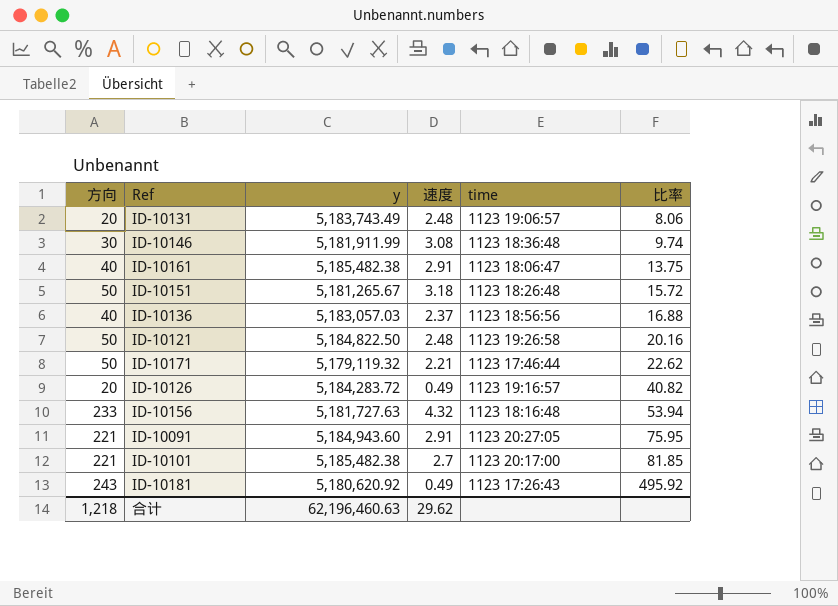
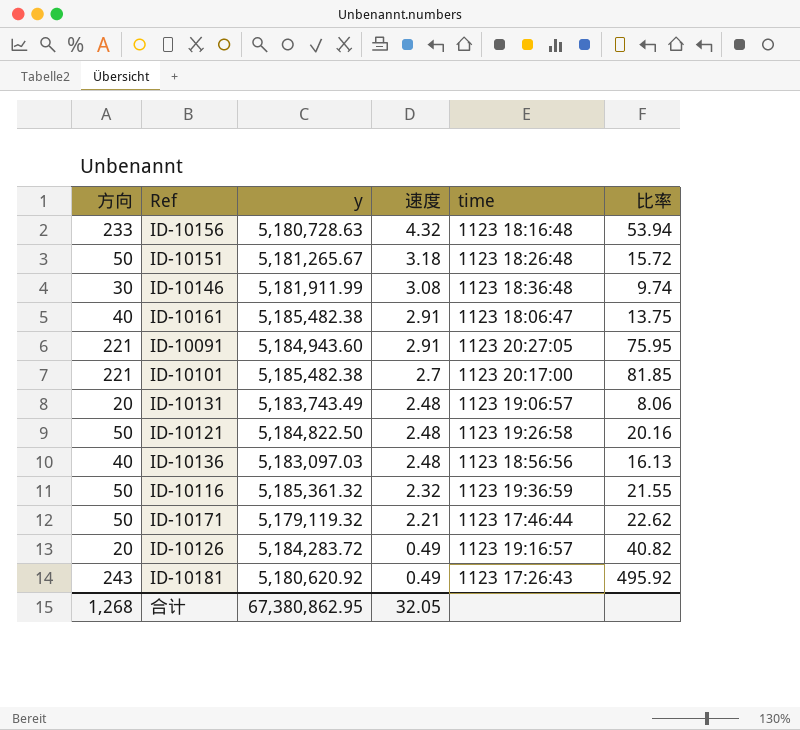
row order: 比率 ascending -> 速度 descending
ID-10156 | y: 5,181,727.63 -> 5,180,728.63
ID-10136 | y: 5,183,057.03 -> 5,183,097.03
ID-10136 | 速度: 2.37 -> 2.48
ID-10136 | 比率: 16.88 -> 16.13
row ID-10116: none -> 50 | 5,185,361.32 | 2.32 | 1123 19:36:59 | 21.55
合计 | 方向: 1,218 -> 1,268
合计 | y: 62,196,460.63 -> 67,380,862.95
合计 | 速度: 29.62 -> 32.05

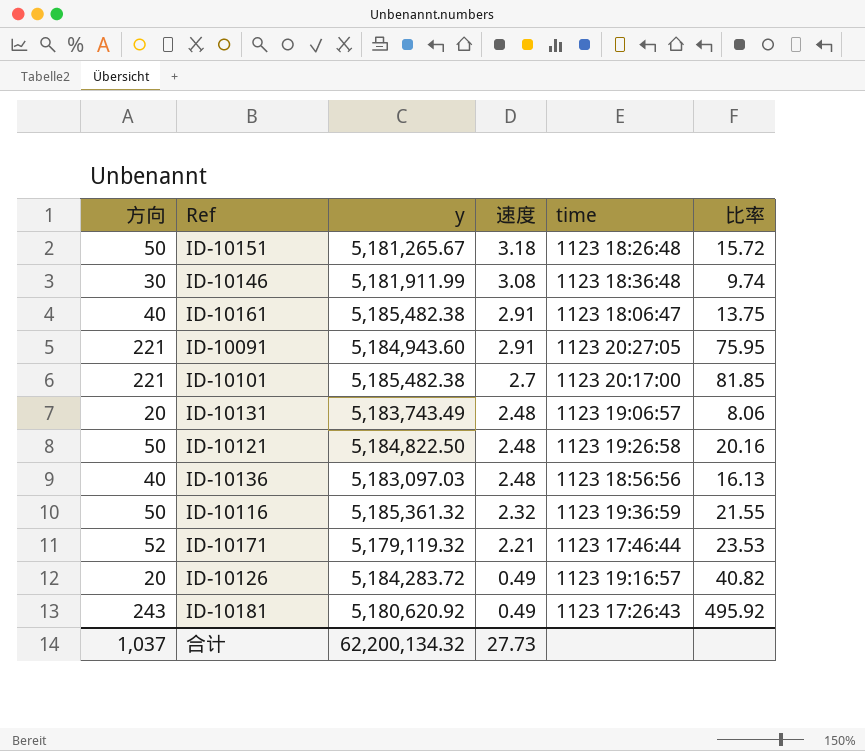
row ID-10156: 233 | 5,180,728.63 | 4.32 | 1123 18:16:48 | 53.94 -> none
ID-10171 | 方向: 50 -> 52
ID-10171 | 比率: 22.62 -> 23.53
合计 | 方向: 1,268 -> 1,037
合计 | y: 67,380,862.95 -> 62,200,134.32
合计 | 速度: 32.05 -> 27.73

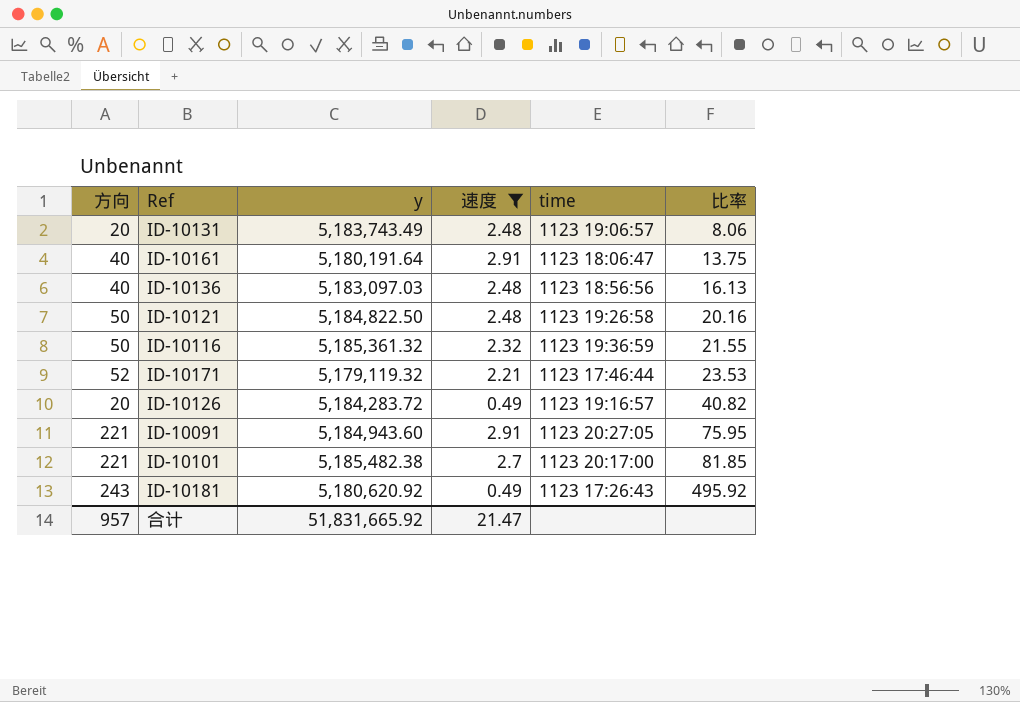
filter: none -> 速度 <= 2.91
row order: 速度 descending -> 比率 ascending
ID-10161 | y: 5,185,482.38 -> 5,180,191.64
合计 | 方向: 1,037 -> 957
合计 | y: 62,200,134.32 -> 51,831,665.92
合计 | 速度: 27.73 -> 21.47

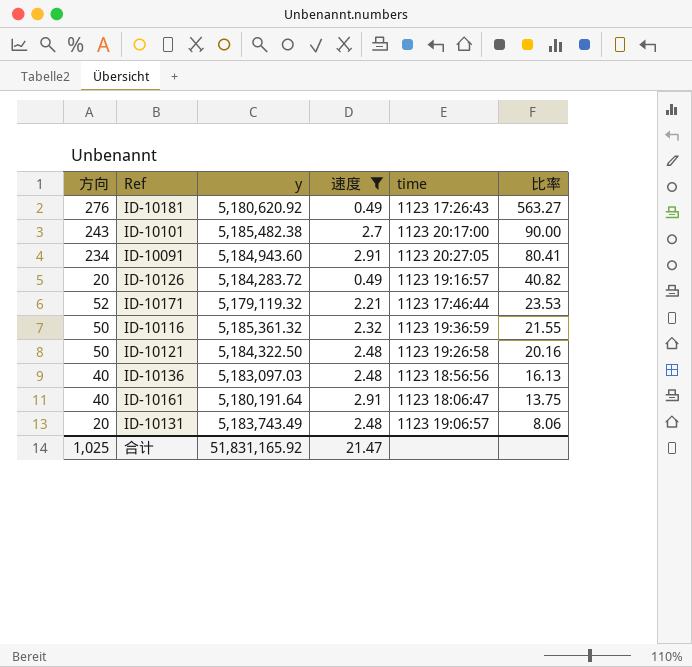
row order: 比率 ascending -> 比率 descending
ID-10181 | 方向: 243 -> 276
ID-10181 | 比率: 495.92 -> 563.27
ID-10101 | 方向: 221 -> 243
ID-10101 | 比率: 81.85 -> 90.00
ID-10091 | 方向: 221 -> 234
ID-10091 | 比率: 75.95 -> 80.41
ID-10121 | y: 5,184,822.50 -> 5,184,322.50
合计 | 方向: 957 -> 1,025
合计 | y: 51,831,665.92 -> 51,831,165.92

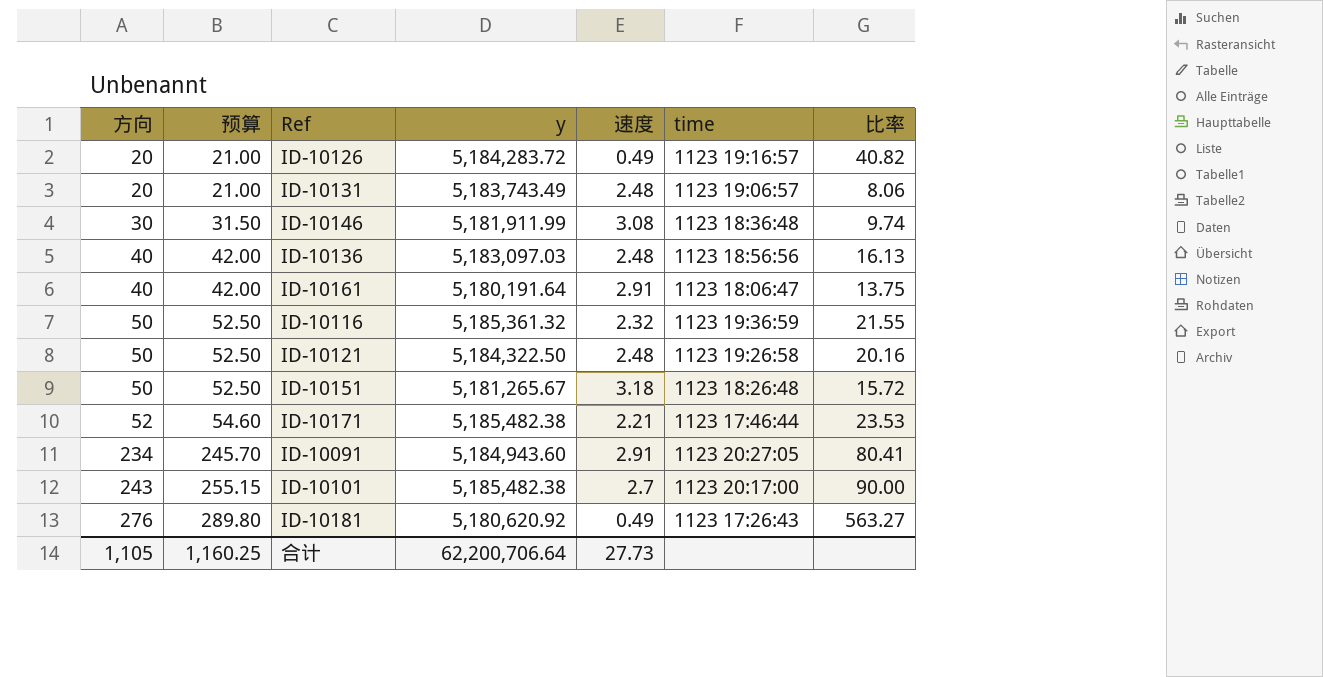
filter: 速度 <= 2.91 -> none
row order: 比率 descending -> 方向 ascending
column 预算 | formula: none -> [方向] * 1.05
ID-10171 | y: 5,179,119.32 -> 5,185,482.38
合计 | 方向: 1,025 -> 1,105
合计 | y: 51,831,165.92 -> 62,200,706.64
合计 | 速度: 21.47 -> 27.73

